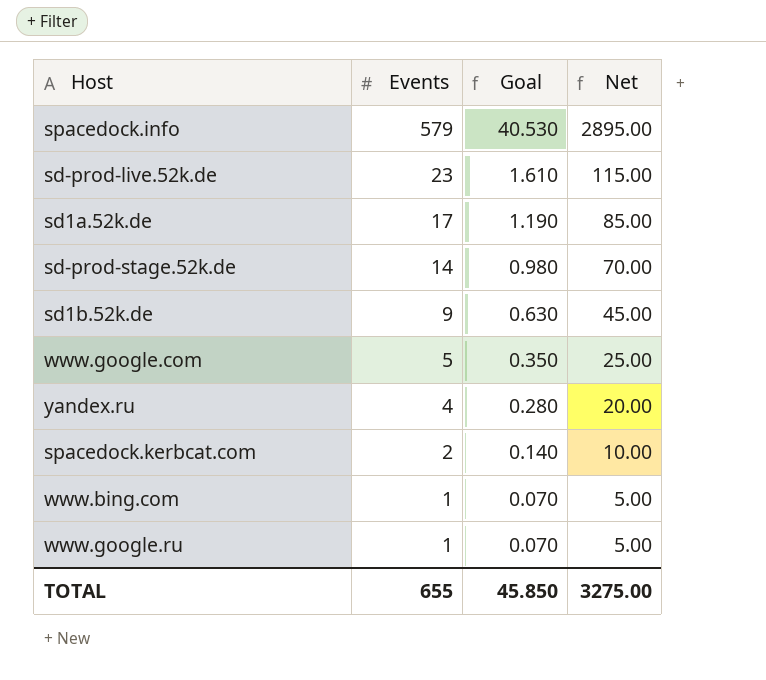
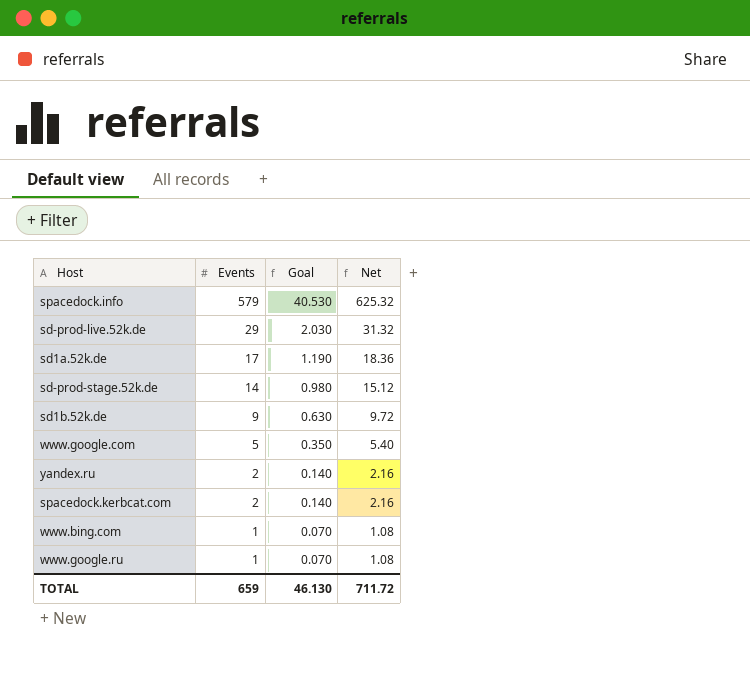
column Net | formula: [Events] * 5 -> [Events] * 1.08
sd-prod-live.52k.de | Events: 23 -> 29
sd-prod-live.52k.de | Goal: 1.610 -> 2.030
yandex.ru | Events: 4 -> 2
yandex.ru | Goal: 0.280 -> 0.140
TOTAL | Events: 655 -> 659
TOTAL | Goal: 45.850 -> 46.130
TOTAL | Net: 3275.00 -> 711.72

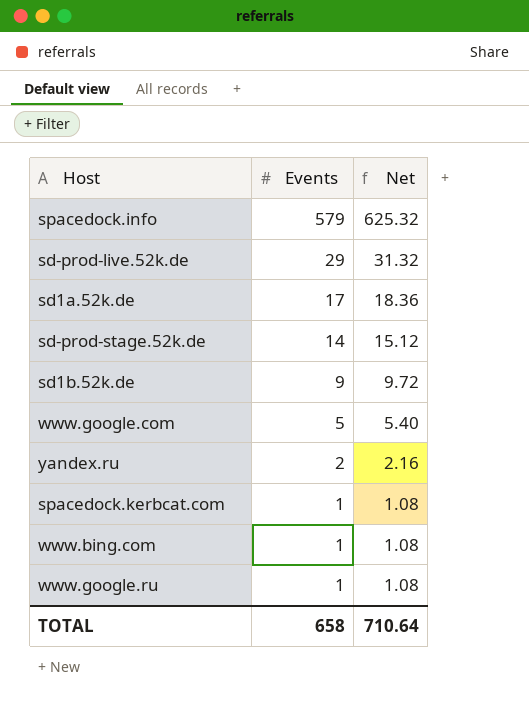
column Goal | formula: [Events] * 0.07 -> none
spacedock.kerbcat.com | Events: 2 -> 1
spacedock.kerbcat.com | Net: 2.16 -> 1.08
TOTAL | Events: 659 -> 658
TOTAL | Net: 711.72 -> 710.64

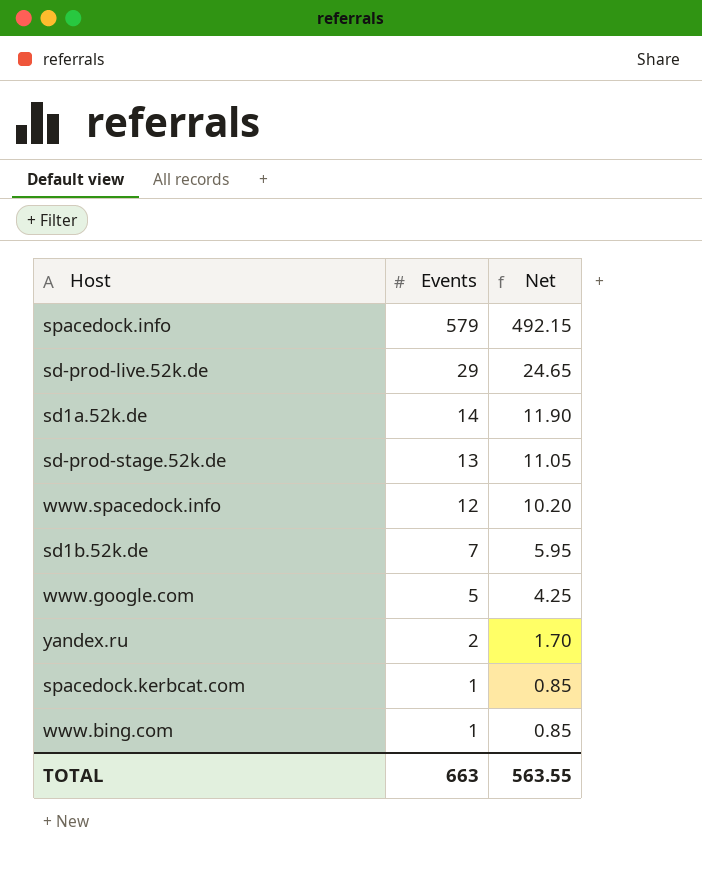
column Net | formula: [Events] * 1.08 -> [Events] * 0.85
row www.google.ru: 1 | 1.08 -> none
sd1a.52k.de | Events: 17 -> 14
sd-prod-stage.52k.de | Events: 14 -> 13
row www.spacedock.info: none -> 12 | 10.20
sd1b.52k.de | Events: 9 -> 7
TOTAL | Events: 658 -> 663
TOTAL | Net: 710.64 -> 563.55

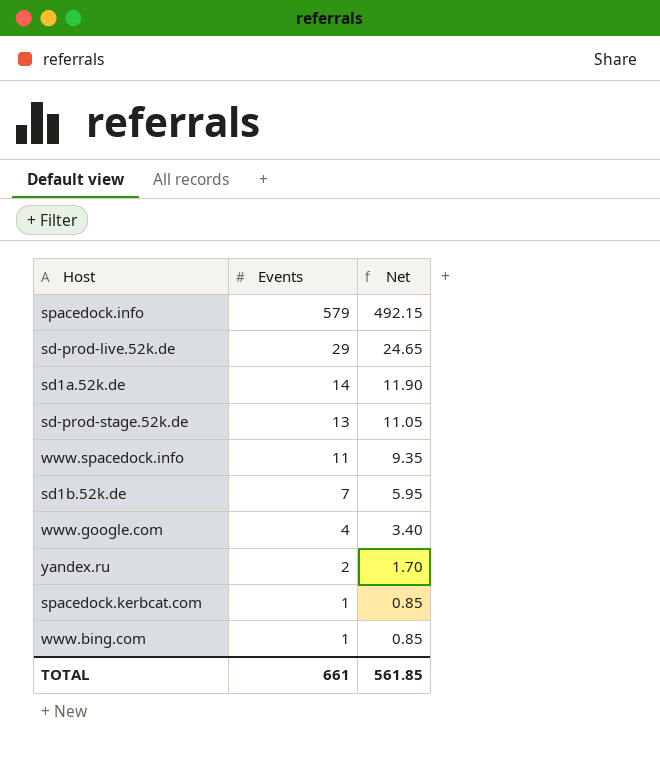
www.spacedock.info | Events: 12 -> 11
www.spacedock.info | Net: 10.20 -> 9.35
www.google.com | Events: 5 -> 4
www.google.com | Net: 4.25 -> 3.40
TOTAL | Events: 663 -> 661
TOTAL | Net: 563.55 -> 561.85

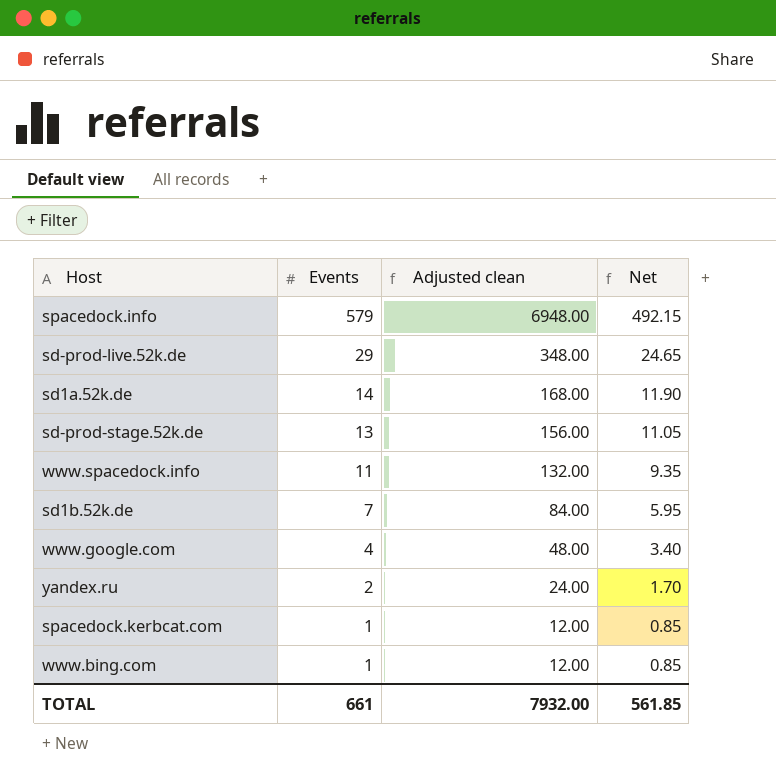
column Adjusted clean | formula: none -> [Events] * 12

